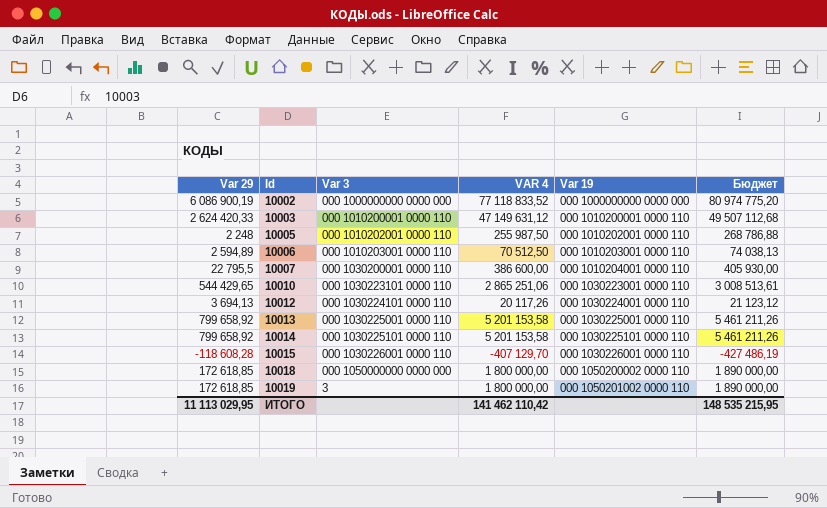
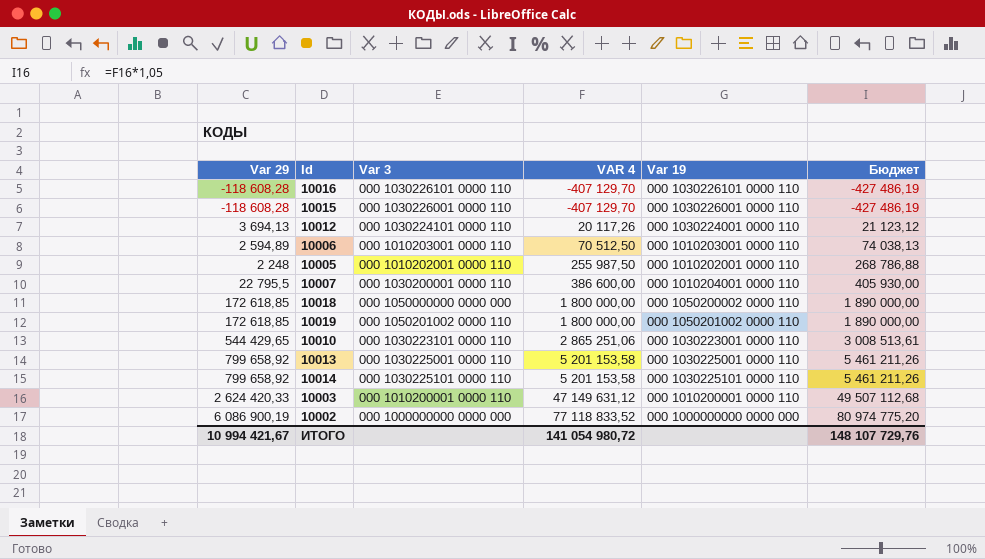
row order: Id ascending -> VAR 4 ascending
row 10016: none -> -118 608,28 | 000 1030226101 0000 110 | -407 129,70 | 000 1030226101 0000 110 | -427 486,19
10019 | Var 3: 3 -> 000 1050201002 0000 110
ИТОГО | Var 29: 11 113 029,95 -> 10 994 421,67
ИТОГО | VAR 4: 141 462 110,42 -> 141 054 980,72
ИТОГО | Бюджет: 148 535 215,95 -> 148 107 729,76

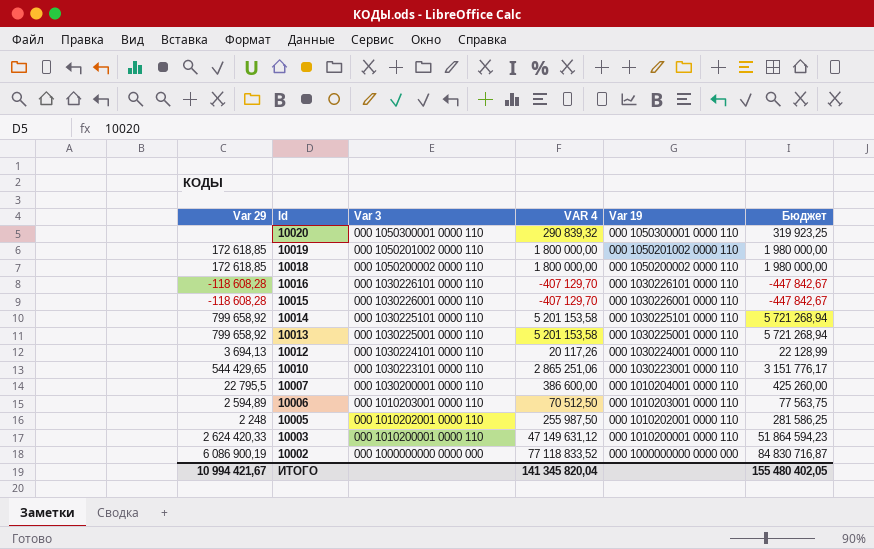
row order: VAR 4 ascending -> Id descending
column Бюджет | formula: [VAR 4] * 1,05 -> [VAR 4] * 1,1
row 10020: none -> none | 000 1050300001 0000 110 | 290 839,32 | 000 1050300001 0000 110 | 319 923,25
10018 | Var 3: 000 1050000000 0000 000 -> 000 1050200002 0000 110
ИТОГО | VAR 4: 141 054 980,72 -> 141 345 820,04
ИТОГО | Бюджет: 148 107 729,76 -> 155 480 402,05

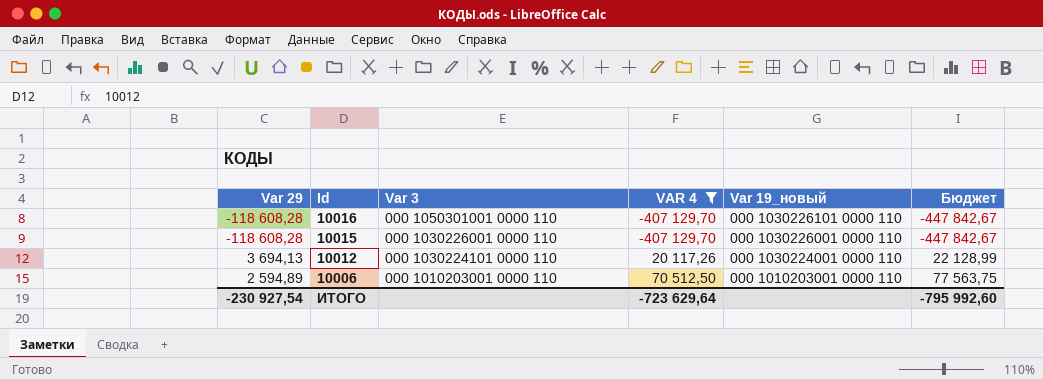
filter: none -> VAR 4 <= 70 512,50
column name: Var 19 -> Var 19_новый
10016 | Var 3: 000 1030226101 0000 110 -> 000 1050301001 0000 110
ИТОГО | Var 29: 10 994 421,67 -> -230 927,54
ИТОГО | VAR 4: 141 345 820,04 -> -723 629,64
ИТОГО | Бюджет: 155 480 402,05 -> -795 992,60

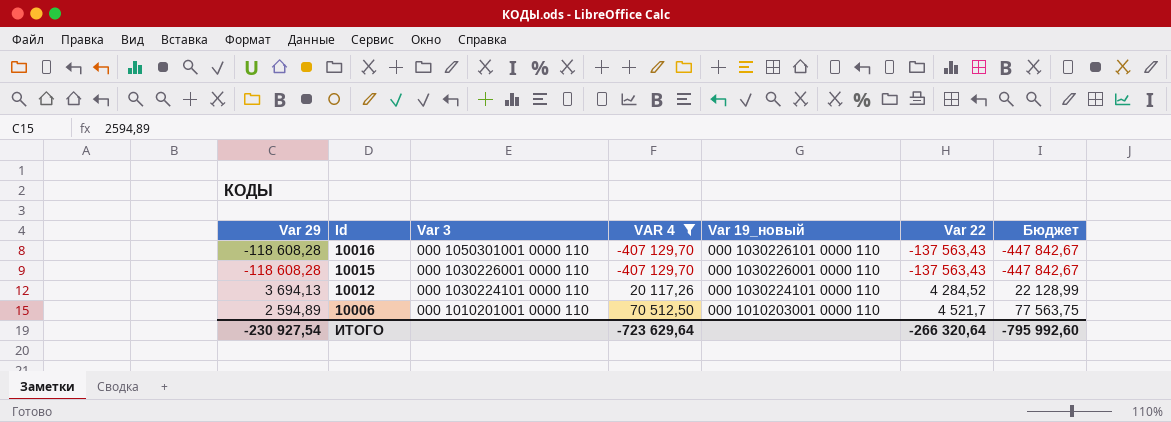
column Var 22 | position: none -> 6
10012 | Var 19_новый: 000 1030224001 0000 110 -> 000 1030224101 0000 110
10006 | Var 3: 000 1010203001 0000 110 -> 000 1010201001 0000 110

